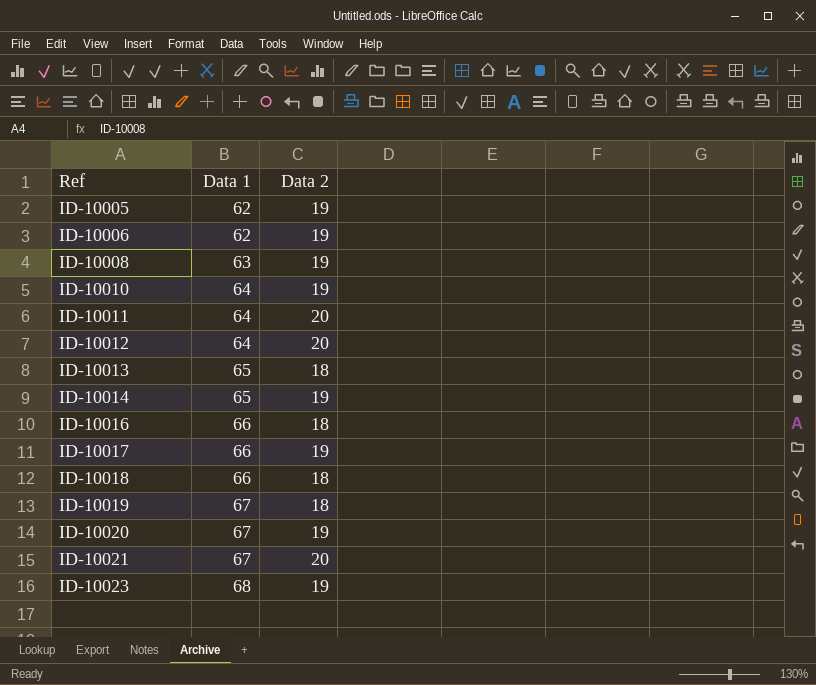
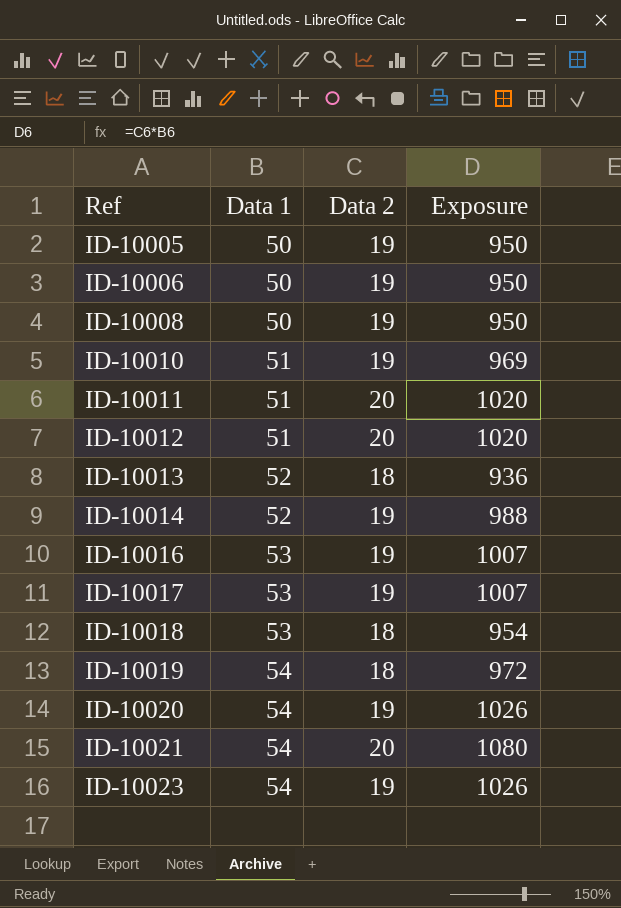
column Exposure | formula: none -> [Data 1] * [Data 2]
ID-10005 | Data 1: 62 -> 50
ID-10006 | Data 1: 62 -> 50
ID-10008 | Data 1: 63 -> 50
ID-10010 | Data 1: 64 -> 51
ID-10011 | Data 1: 64 -> 51
ID-10012 | Data 1: 64 -> 51
ID-10013 | Data 1: 65 -> 52
ID-10014 | Data 1: 65 -> 52
ID-10016 | Data 1: 66 -> 53
ID-10016 | Data 2: 18 -> 19
ID-10017 | Data 1: 66 -> 53
ID-10018 | Data 1: 66 -> 53
ID-10019 | Data 1: 67 -> 54
ID-10020 | Data 1: 67 -> 54
ID-10021 | Data 1: 67 -> 54
ID-10023 | Data 1: 68 -> 54

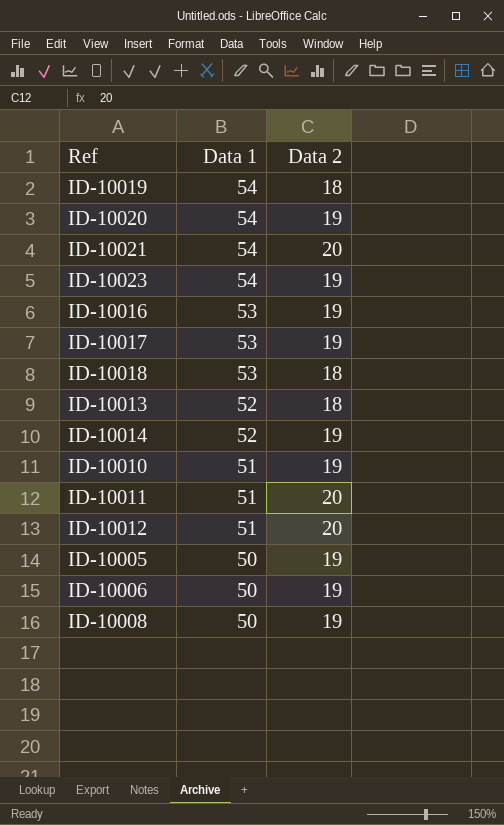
row order: Ref ascending -> Data 1 descending
column Exposure | formula: [Data 1] * [Data 2] -> none

